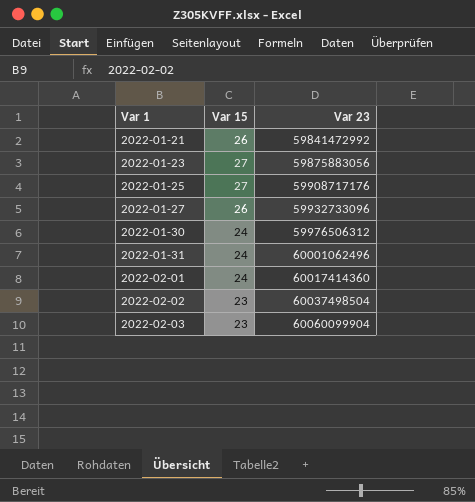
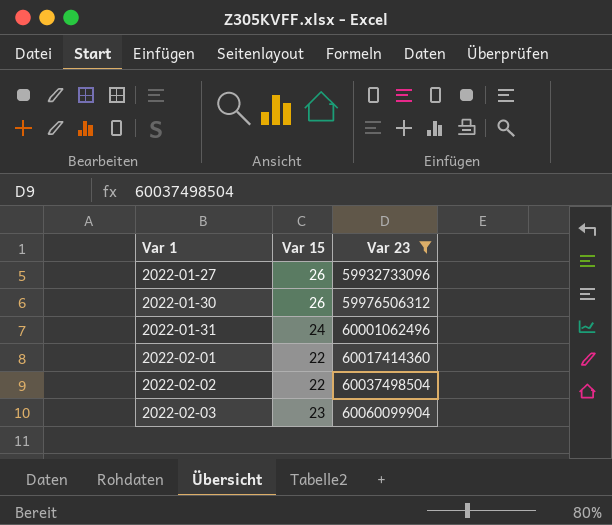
filter: none -> Var 23 >= 59932733096
2022-01-30 | Var 15: 24 -> 26
2022-02-01 | Var 15: 24 -> 22
2022-02-02 | Var 15: 23 -> 22

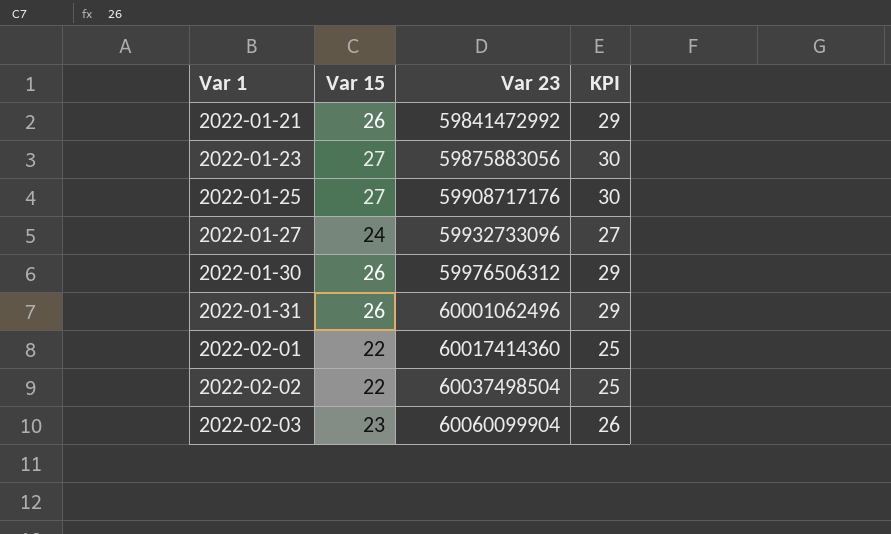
filter: Var 23 >= 59932733096 -> none
column KPI | formula: none -> [Var 15] + 3
2022-01-27 | Var 15: 26 -> 24
2022-01-31 | Var 15: 24 -> 26

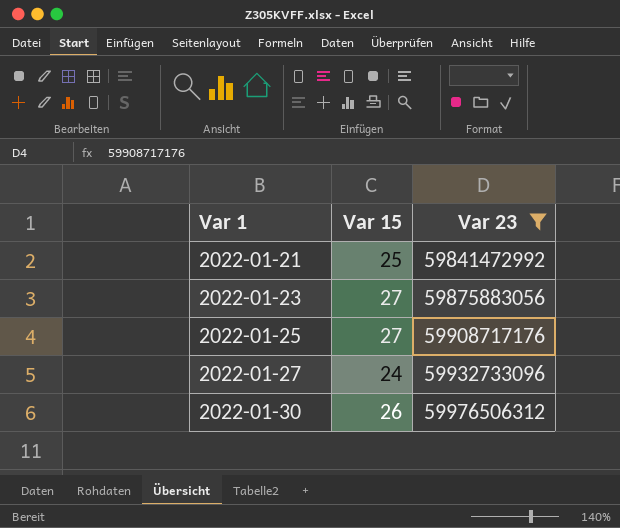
filter: none -> Var 23 <= 59976506312
column KPI | formula: [Var 15] + 3 -> none
2022-01-21 | Var 15: 26 -> 25

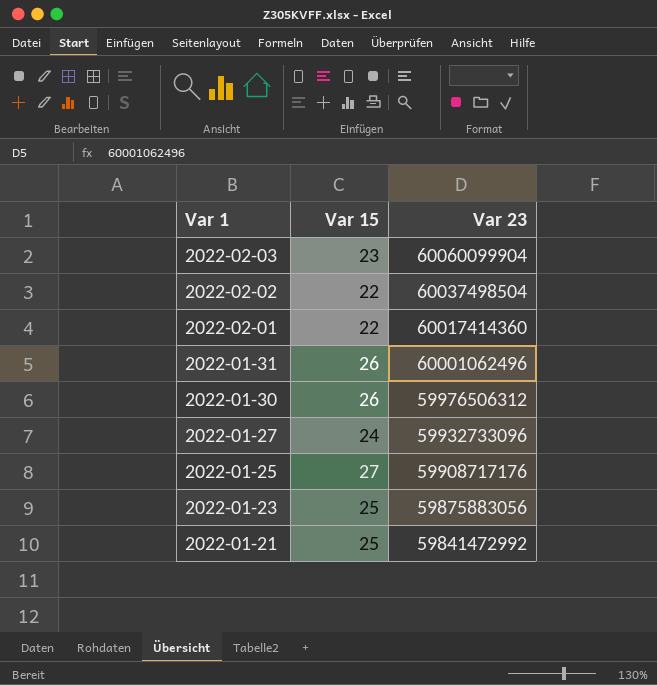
filter: Var 23 <= 59976506312 -> none
row order: Var 1 ascending -> Var 1 descending
2022-01-23 | Var 15: 27 -> 25

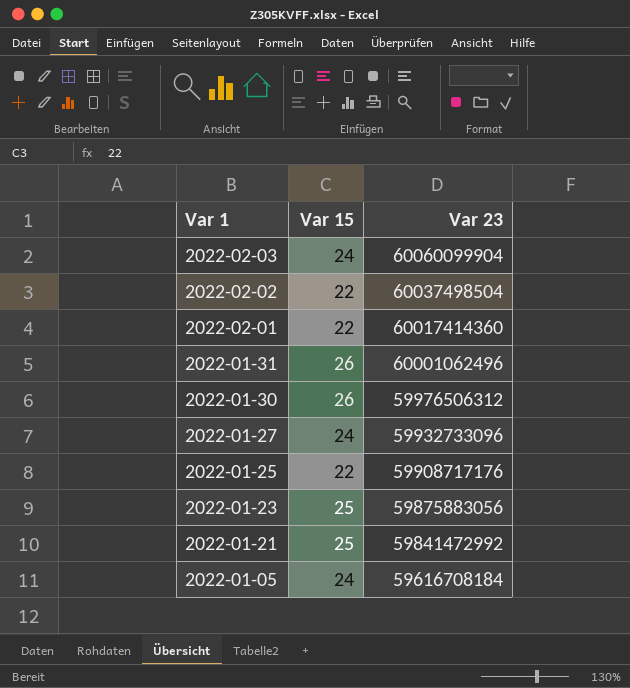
2022-02-03 | Var 15: 23 -> 24
2022-01-25 | Var 15: 27 -> 22
row 2022-01-05: none -> 24 | 59616708184

